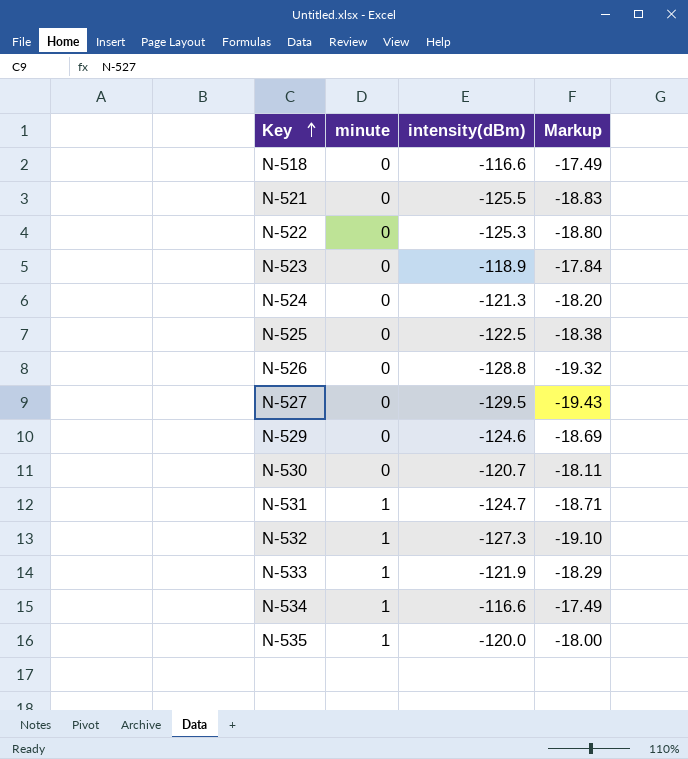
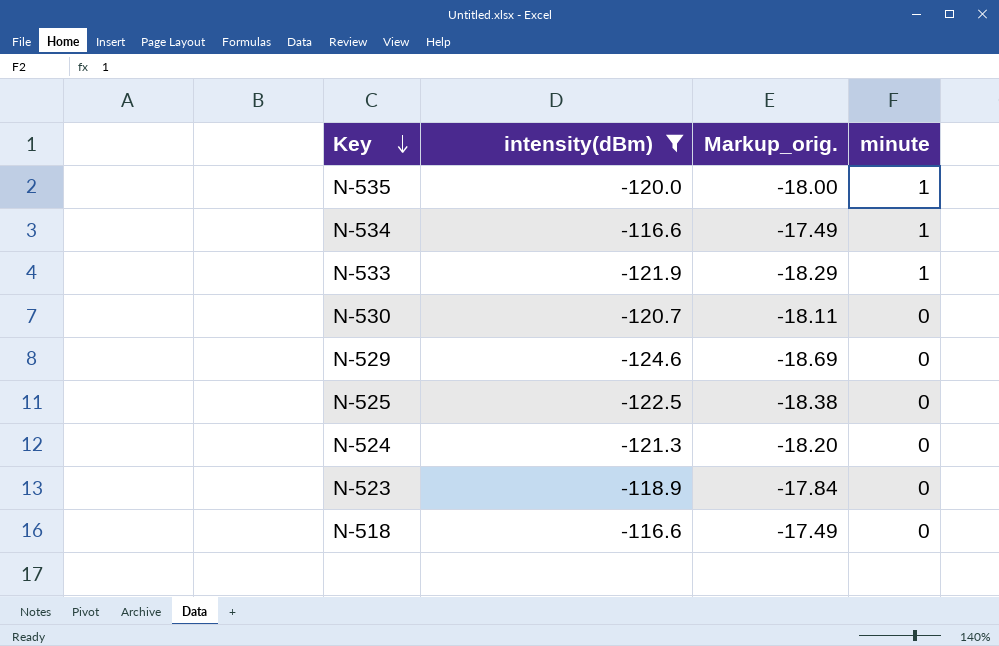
filter: none -> intensity(dBm) >= -124.6
row order: Key ascending -> Key descending
column name: Markup -> Markup_orig.
column minute | position: 2 -> 4

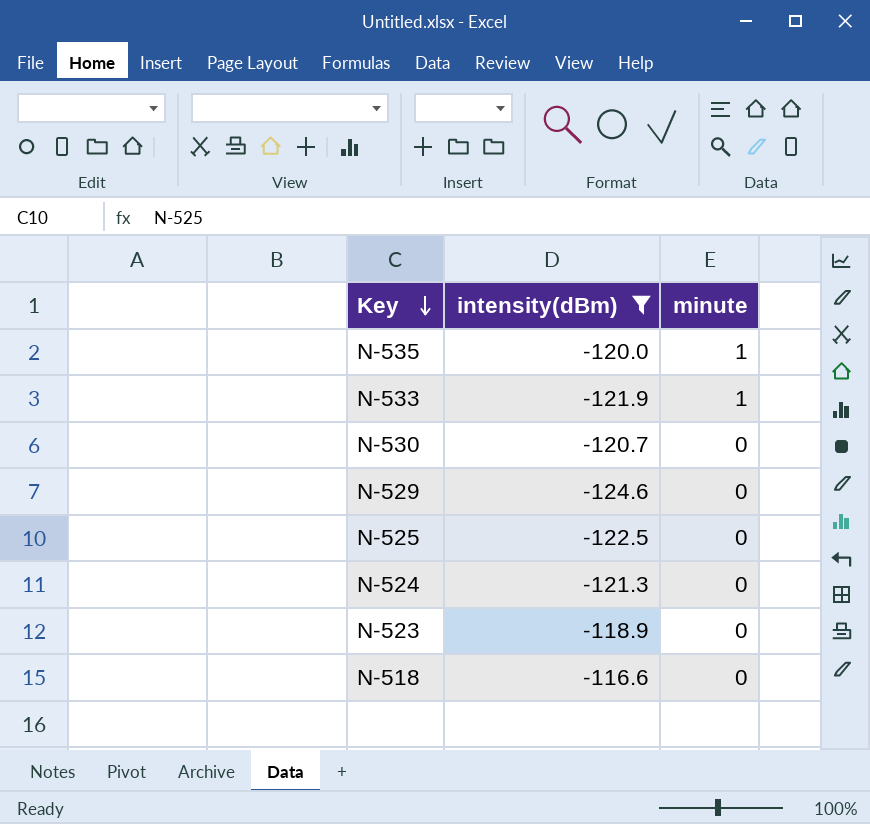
column Markup_orig. | formula: [intensity(dBm)] * 0.15 -> none
row N-534: -116.6 | -17.49 | 1 -> none

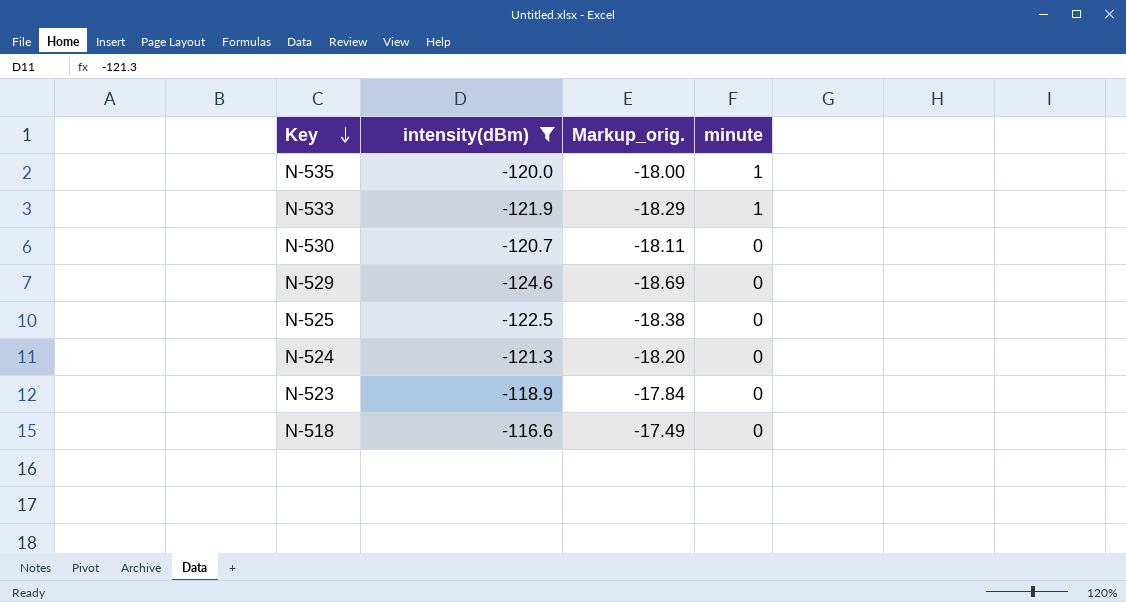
column Markup_orig. | formula: none -> [intensity(dBm)] * 0.15

